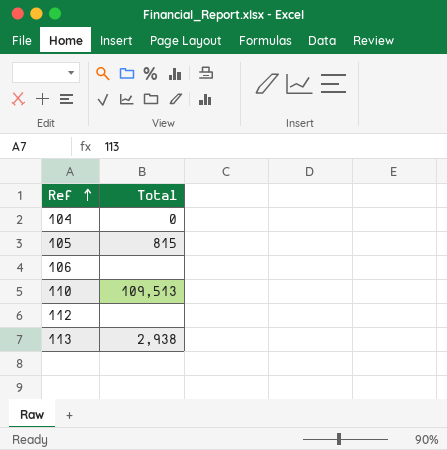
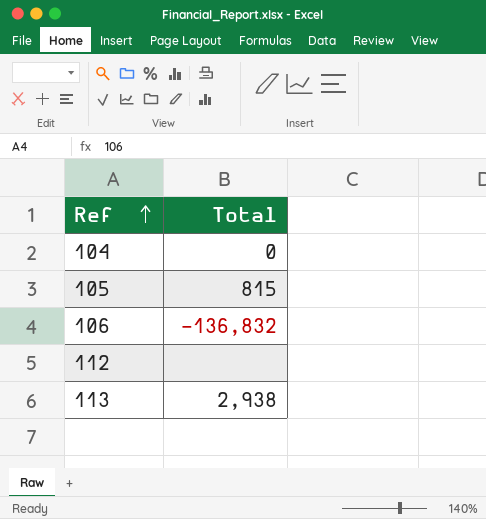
row 110: 109,513 -> none
106 | Total: none -> -136,832

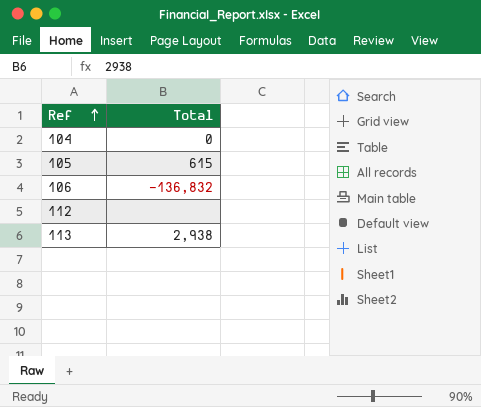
105 | Total: 815 -> 615

